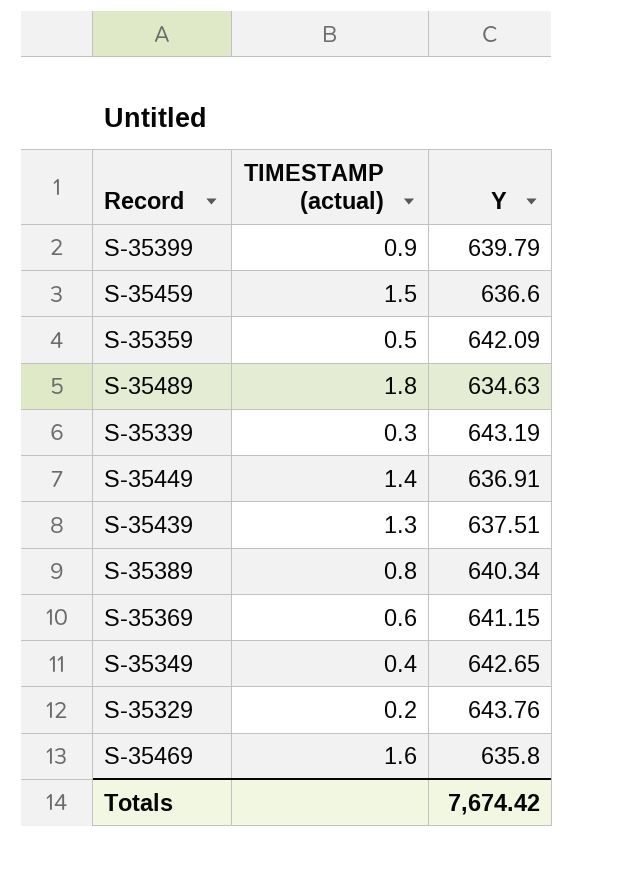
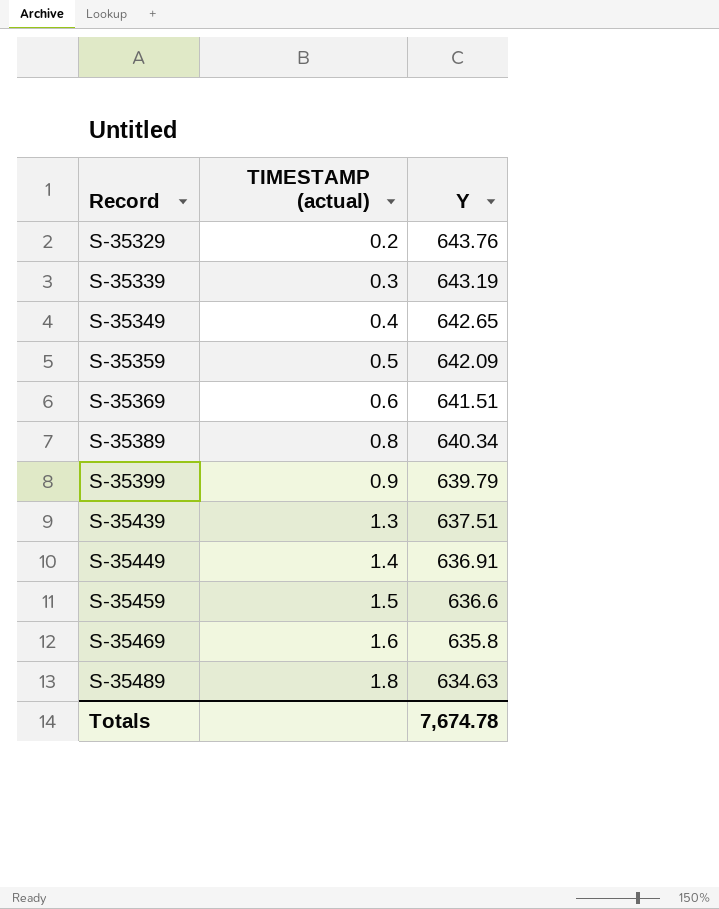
row order: none -> Record ascending
S-35369 | Y: 641.15 -> 641.51
Totals | Y: 7,674.42 -> 7,674.78

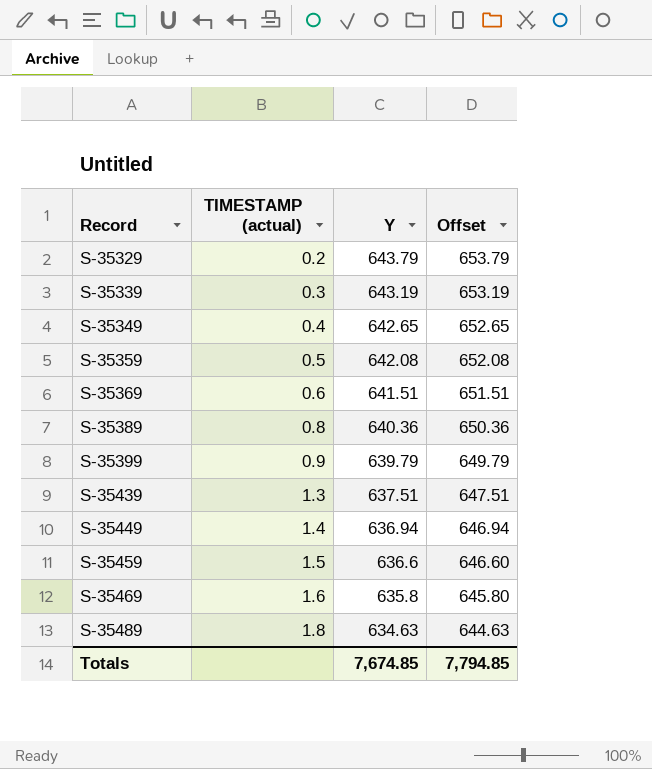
column Offset | formula: none -> [Y] + 10
S-35329 | Y: 643.76 -> 643.79
S-35359 | Y: 642.09 -> 642.08
S-35389 | Y: 640.34 -> 640.36
S-35449 | Y: 636.91 -> 636.94
Totals | Y: 7,674.78 -> 7,674.85

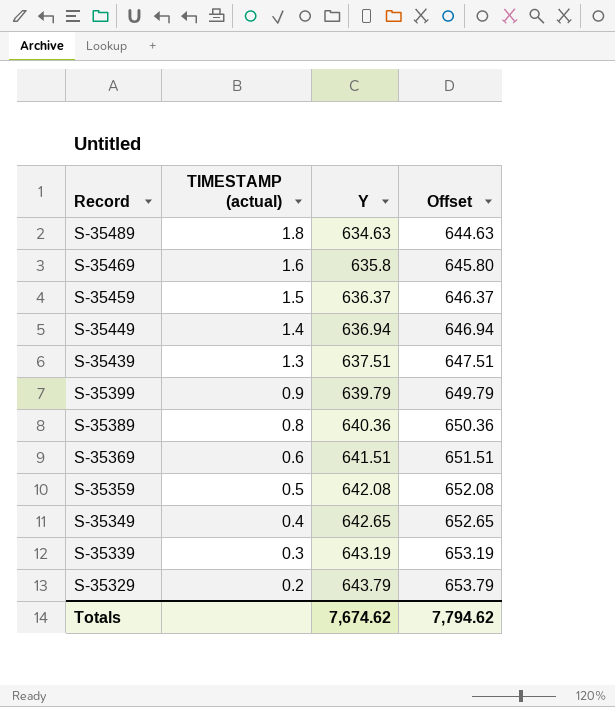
row order: Record ascending -> Record descending
S-35459 | Y: 636.6 -> 636.37
S-35459 | Offset: 646.60 -> 646.37
Totals | Y: 7,674.85 -> 7,674.62
Totals | Offset: 7,794.85 -> 7,794.62

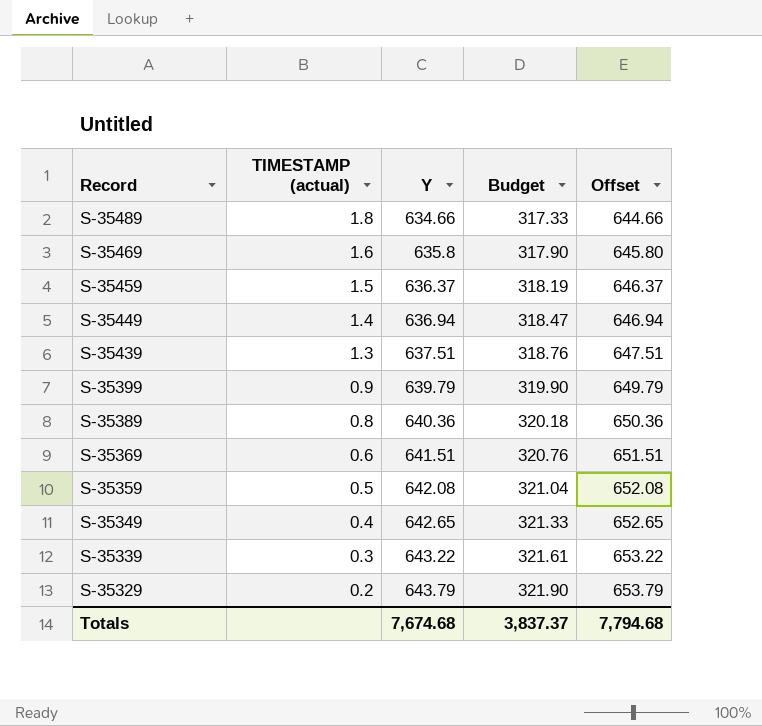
column Budget | formula: none -> [Y] * 0.5
S-35489 | Y: 634.63 -> 634.66
S-35489 | Offset: 644.63 -> 644.66
S-35339 | Y: 643.19 -> 643.22
S-35339 | Offset: 653.19 -> 653.22
Totals | Y: 7,674.62 -> 7,674.68
Totals | Offset: 7,794.62 -> 7,794.68

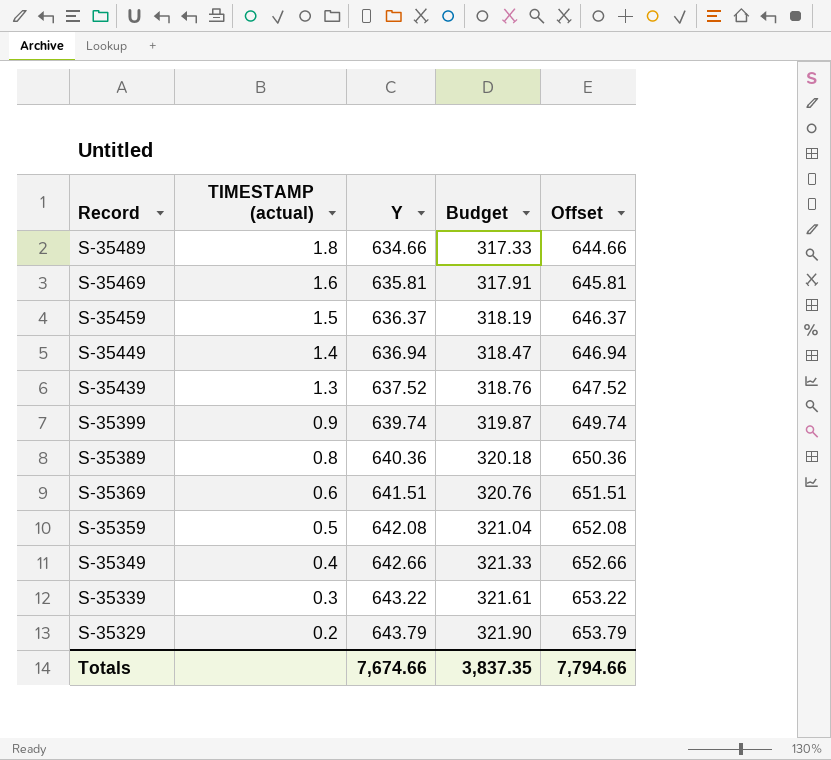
S-35469 | Y: 635.8 -> 635.81
S-35469 | Budget: 317.90 -> 317.91
S-35469 | Offset: 645.80 -> 645.81
S-35439 | Y: 637.51 -> 637.52
S-35439 | Offset: 647.51 -> 647.52
S-35399 | Y: 639.79 -> 639.74
S-35399 | Budget: 319.90 -> 319.87
S-35399 | Offset: 649.79 -> 649.74
S-35349 | Y: 642.65 -> 642.66
S-35349 | Offset: 652.65 -> 652.66
Totals | Y: 7,674.68 -> 7,674.66
Totals | Budget: 3,837.37 -> 3,837.35
Totals | Offset: 7,794.68 -> 7,794.66

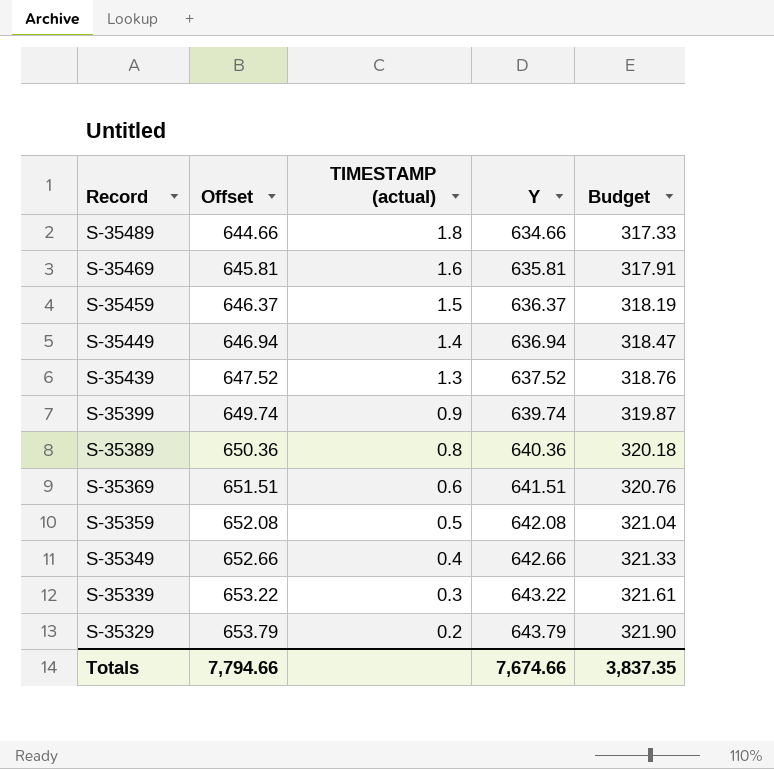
column Offset | position: 5 -> 2

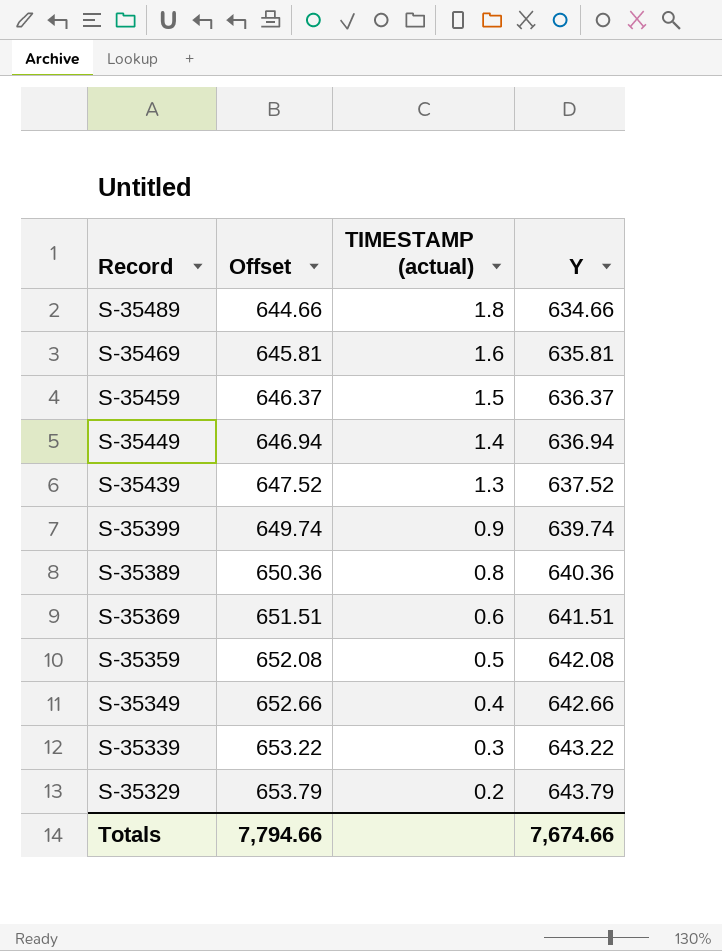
column Budget | formula: [Y] * 0.5 -> none

